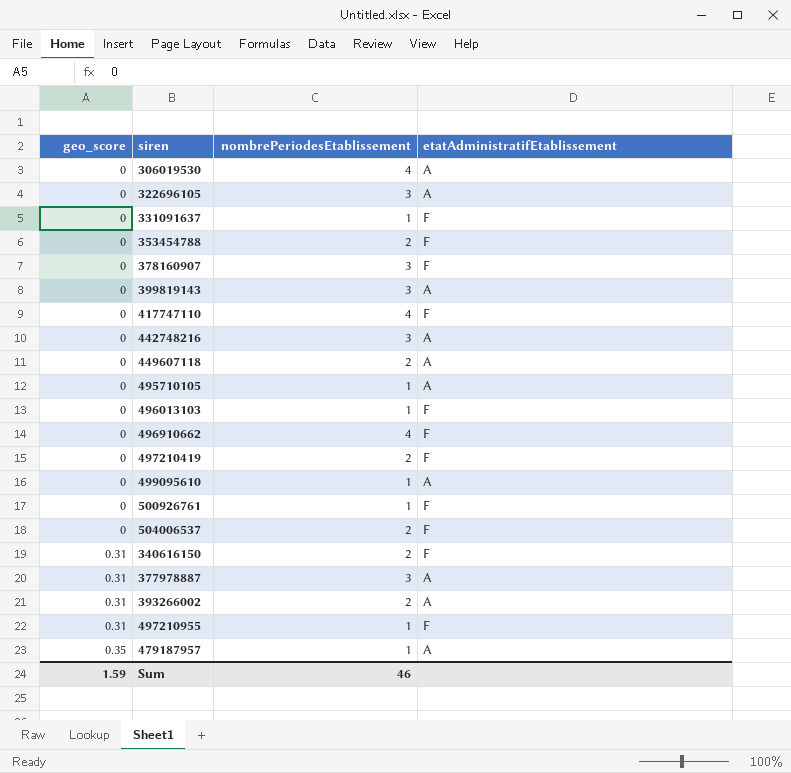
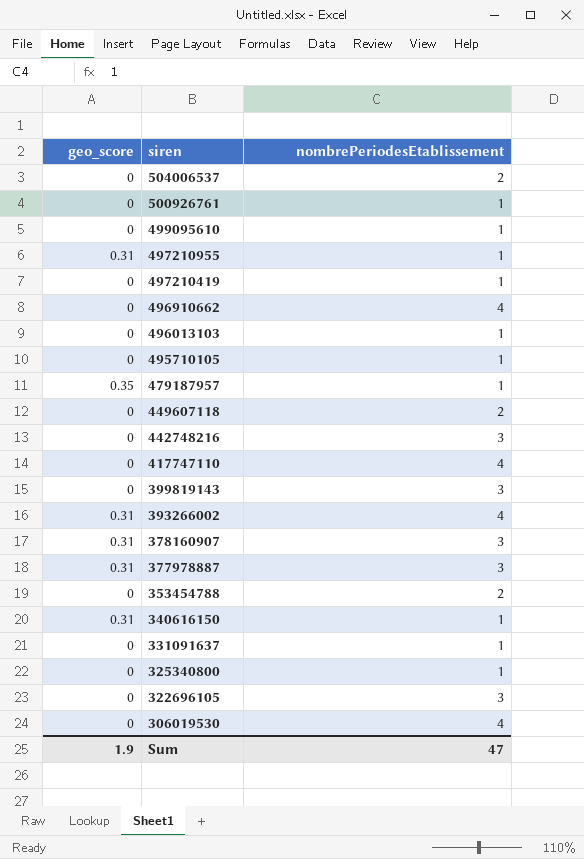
row order: geo_score ascending -> siren descending
column etatAdministratifEtablissement | position: 4 -> none
497210419 | nombrePeriodesEtablissement: 2 -> 1
393266002 | nombrePeriodesEtablissement: 2 -> 4
378160907 | geo_score: 0 -> 0.31
340616150 | nombrePeriodesEtablissement: 2 -> 1
row 325340800: none -> 0 | 1
Sum | geo_score: 1.59 -> 1.9
Sum | nombrePeriodesEtablissement: 46 -> 47

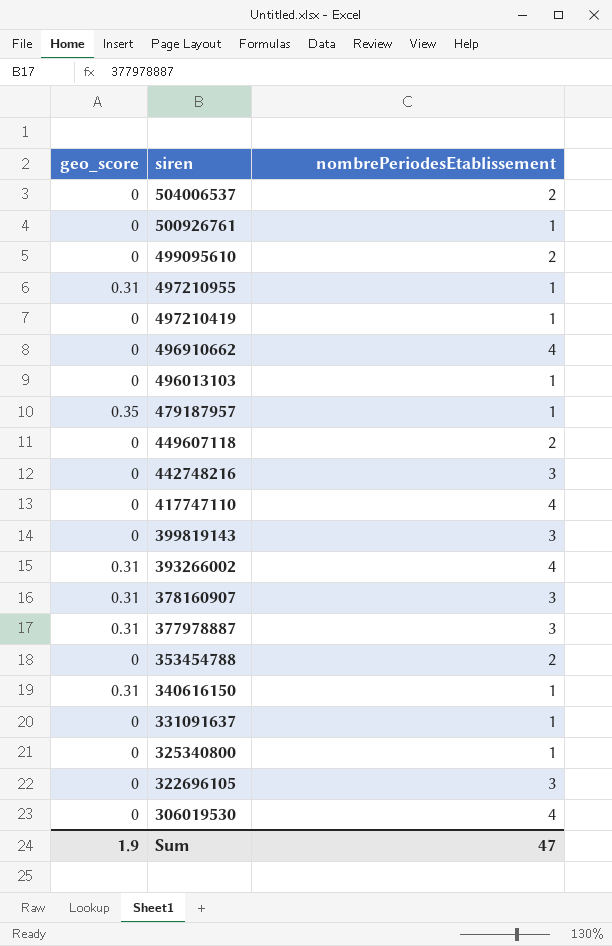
row 495710105: 0 | 1 -> none
499095610 | nombrePeriodesEtablissement: 1 -> 2

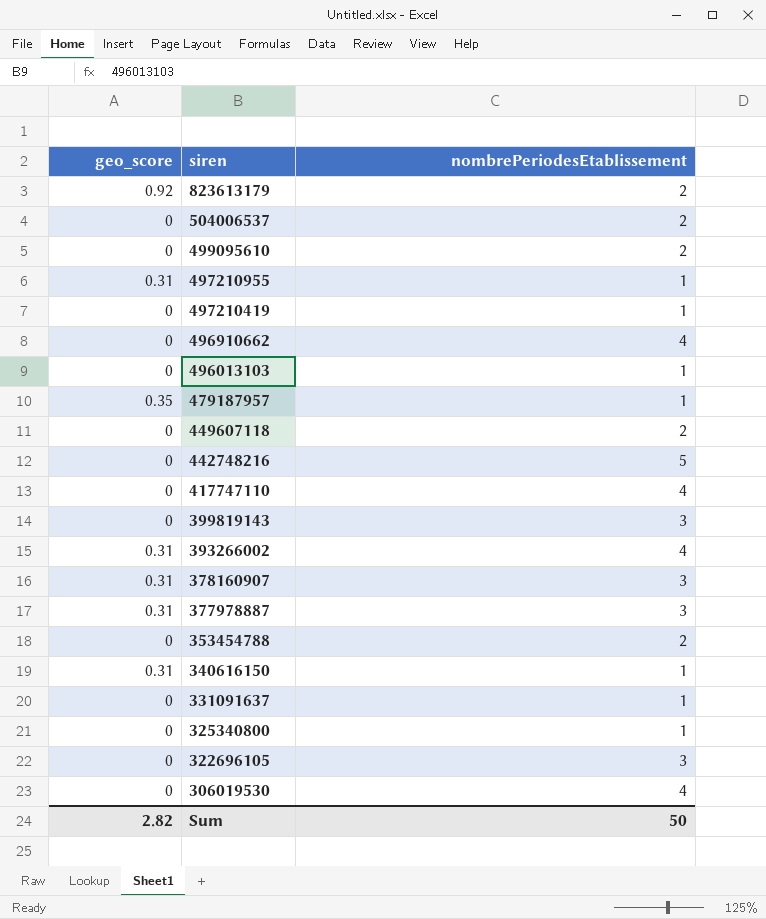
row 500926761: 0 | 1 -> none
row 823613179: none -> 0.92 | 2
442748216 | nombrePeriodesEtablissement: 3 -> 5
Sum | geo_score: 1.9 -> 2.82
Sum | nombrePeriodesEtablissement: 47 -> 50

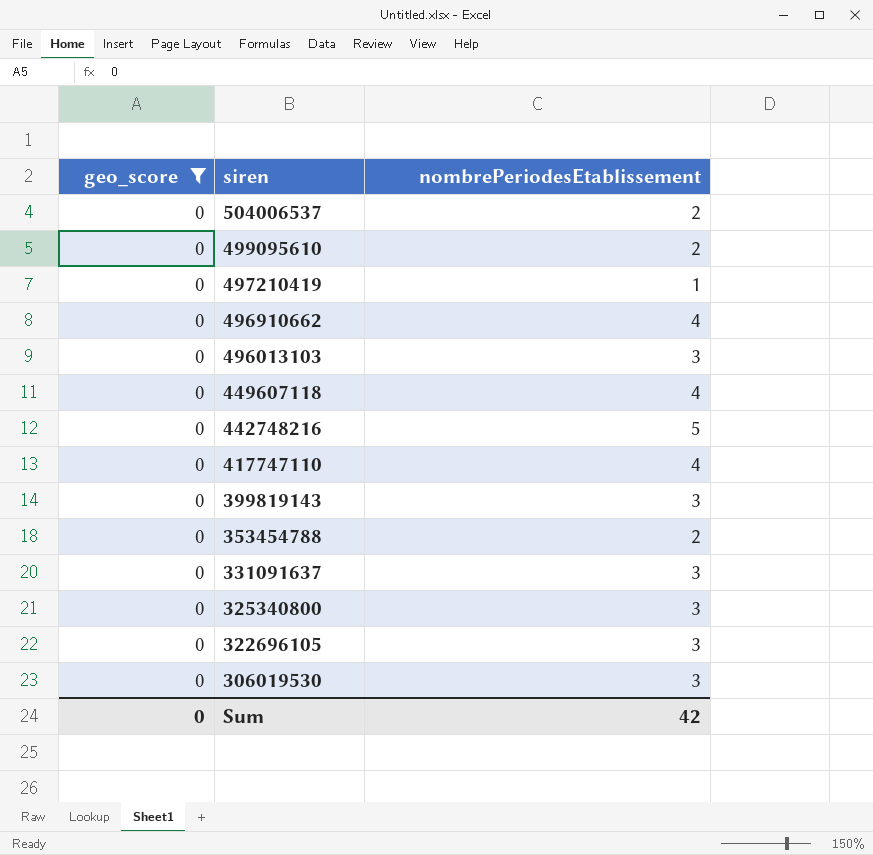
filter: none -> geo_score = 0
496013103 | nombrePeriodesEtablissement: 1 -> 3
449607118 | nombrePeriodesEtablissement: 2 -> 4
331091637 | nombrePeriodesEtablissement: 1 -> 3
325340800 | nombrePeriodesEtablissement: 1 -> 3
306019530 | nombrePeriodesEtablissement: 4 -> 3
Sum | geo_score: 2.82 -> 0
Sum | nombrePeriodesEtablissement: 50 -> 42

